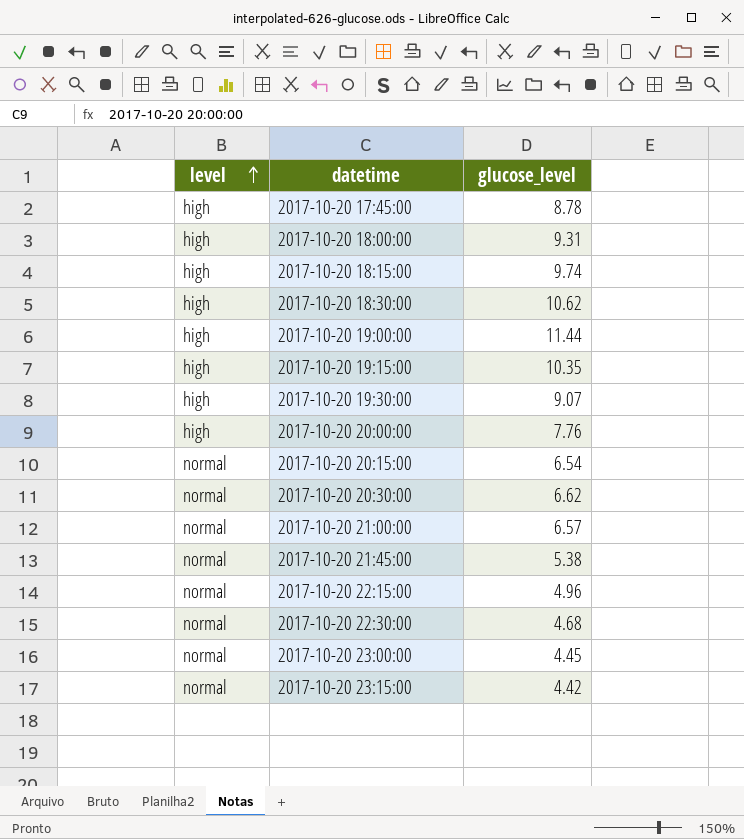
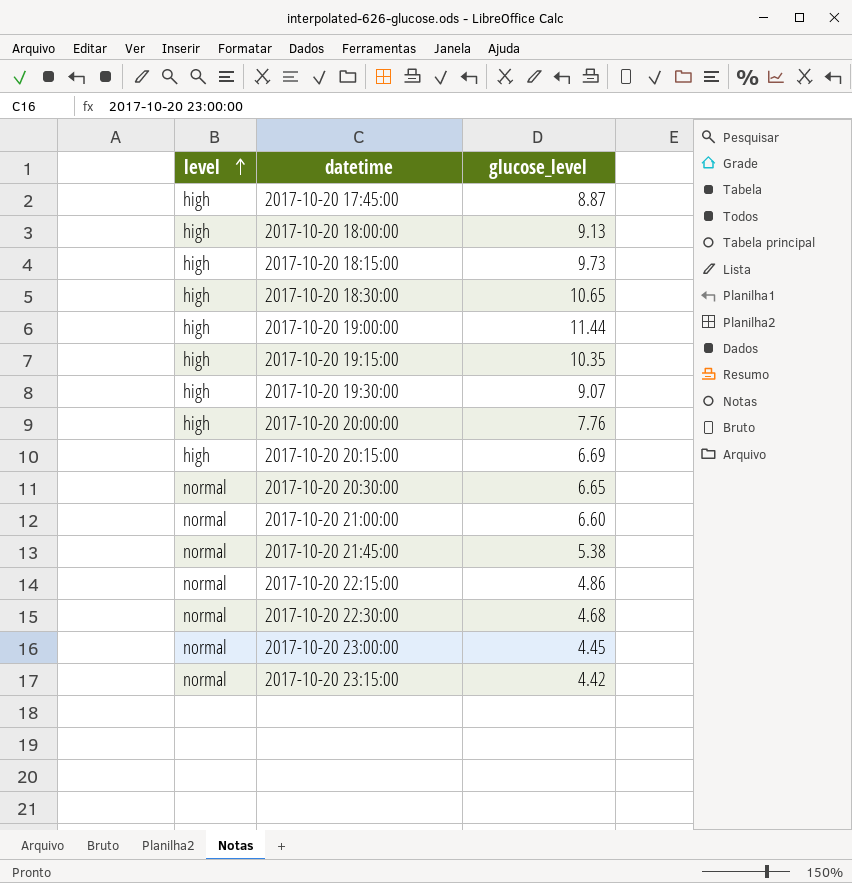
2017-10-20 17:45:00 | glucose_level: 8.78 -> 8.87
2017-10-20 18:00:00 | glucose_level: 9.31 -> 9.13
2017-10-20 18:15:00 | glucose_level: 9.74 -> 9.73
2017-10-20 18:30:00 | glucose_level: 10.62 -> 10.65
2017-10-20 20:15:00 | level: normal -> high
2017-10-20 20:15:00 | glucose_level: 6.54 -> 6.69
2017-10-20 20:30:00 | glucose_level: 6.62 -> 6.65
2017-10-20 21:00:00 | glucose_level: 6.57 -> 6.60
2017-10-20 22:15:00 | glucose_level: 4.96 -> 4.86

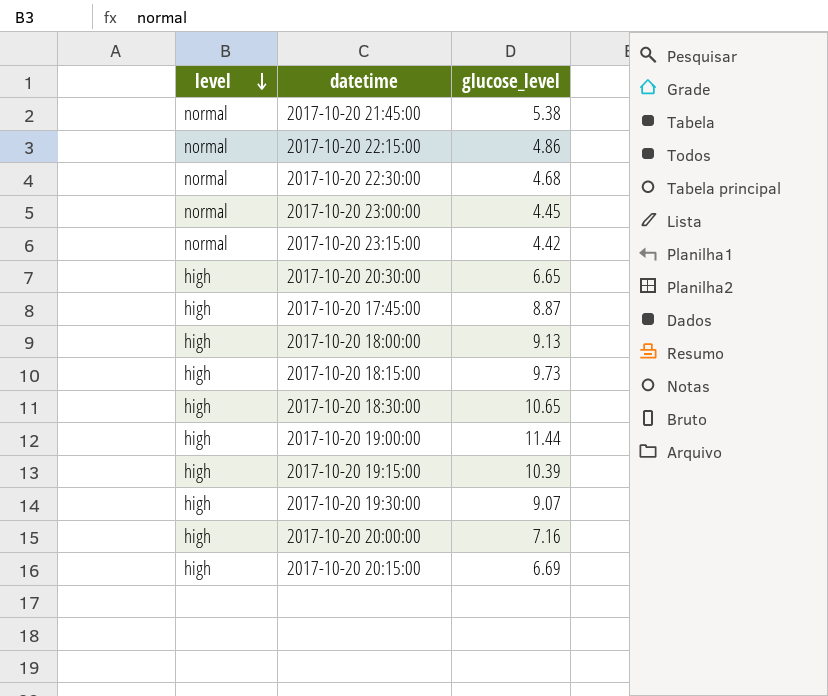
row order: level ascending -> level descending
row 2017-10-20 21:00:00: normal | 6.60 -> none
2017-10-20 20:30:00 | level: normal -> high
2017-10-20 19:15:00 | glucose_level: 10.35 -> 10.39
2017-10-20 20:00:00 | glucose_level: 7.76 -> 7.16

